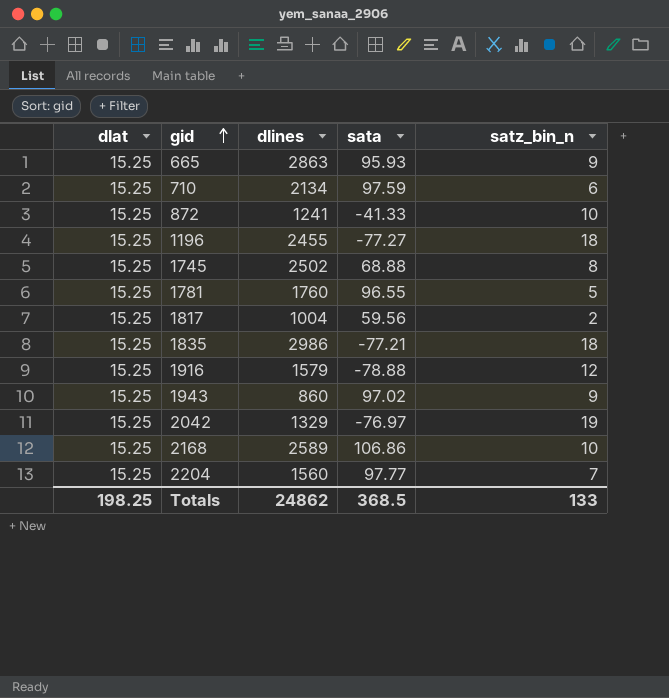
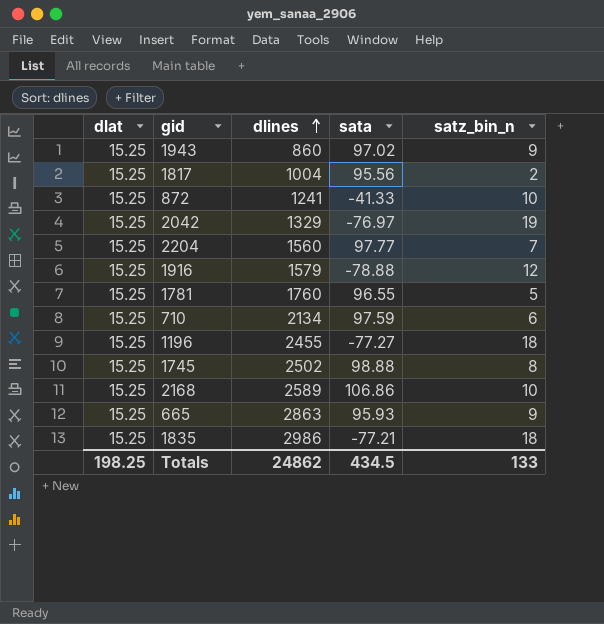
row order: gid ascending -> dlines ascending
1817 | sata: 59.56 -> 95.56
1745 | sata: 68.88 -> 98.88
Totals | sata: 368.5 -> 434.5

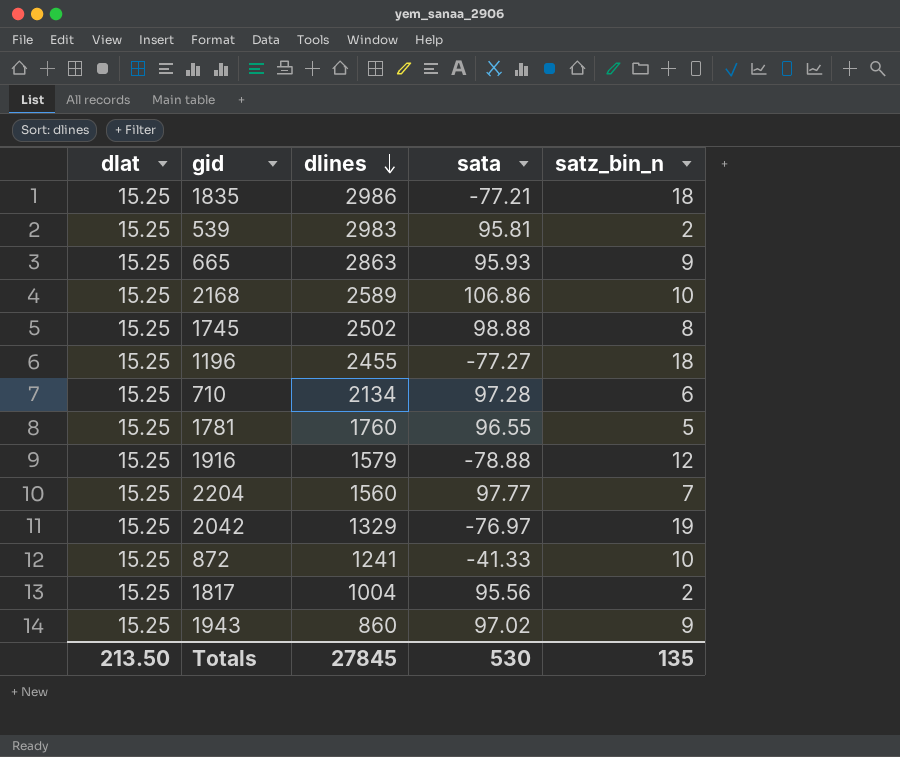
row order: dlines ascending -> dlines descending
row 539: none -> 15.25 | 2983 | 95.81 | 2
710 | sata: 97.59 -> 97.28
Totals | dlat: 198.25 -> 213.50
Totals | dlines: 24862 -> 27845
Totals | sata: 434.5 -> 530
Totals | satz_bin_n: 133 -> 135

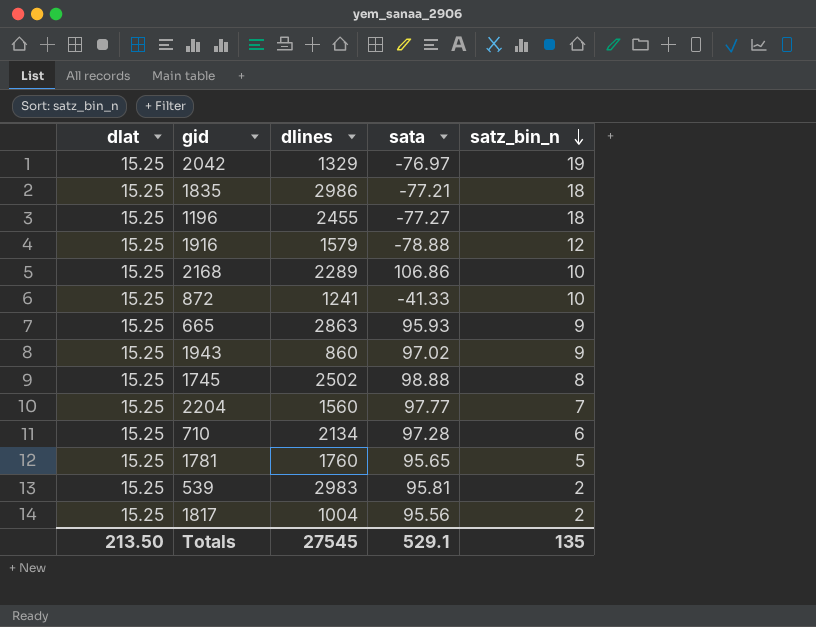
row order: dlines descending -> satz_bin_n descending
2168 | dlines: 2589 -> 2289
1781 | sata: 96.55 -> 95.65
Totals | dlines: 27845 -> 27545
Totals | sata: 530 -> 529.1

